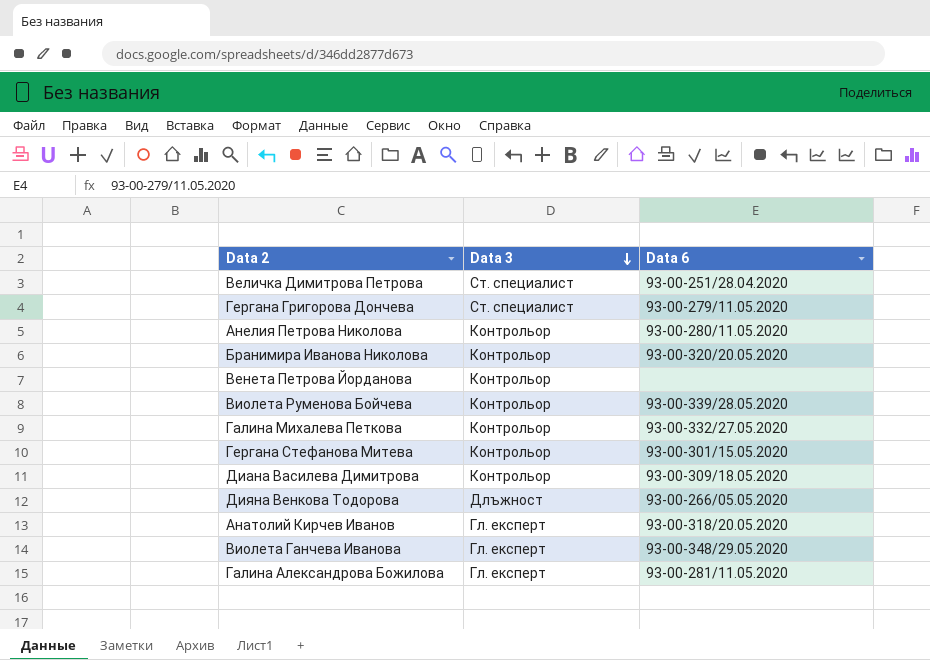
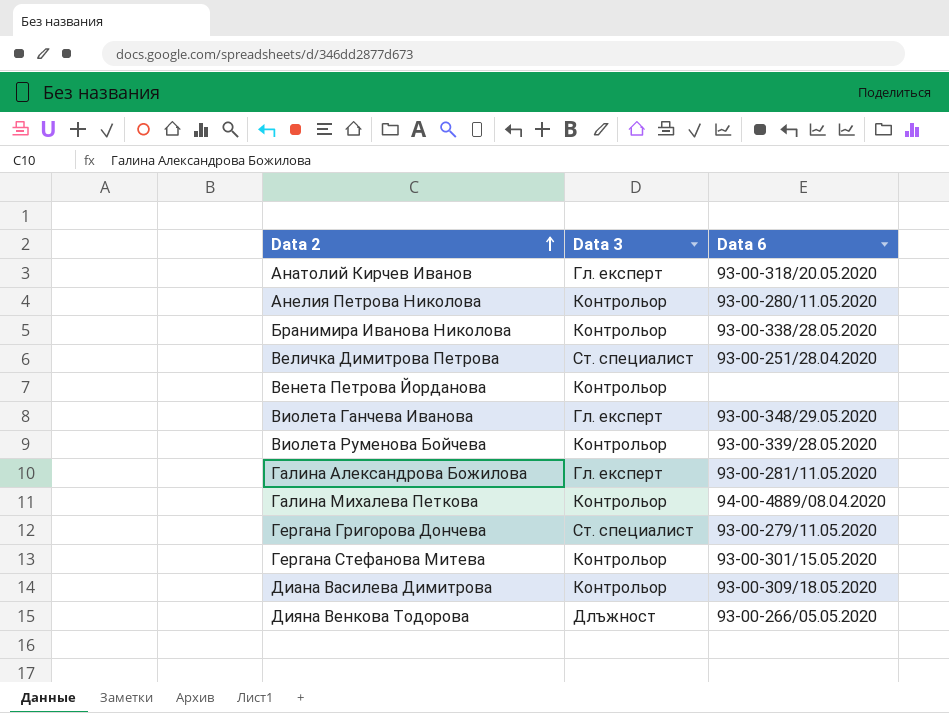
row order: Data 3 descending -> Data 2 ascending
Бранимира Иванова Николова | Data 6: 93-00-320/20.05.2020 -> 93-00-338/28.05.2020
Галина Михалева Петкова | Data 6: 93-00-332/27.05.2020 -> 94-00-4889/08.04.2020

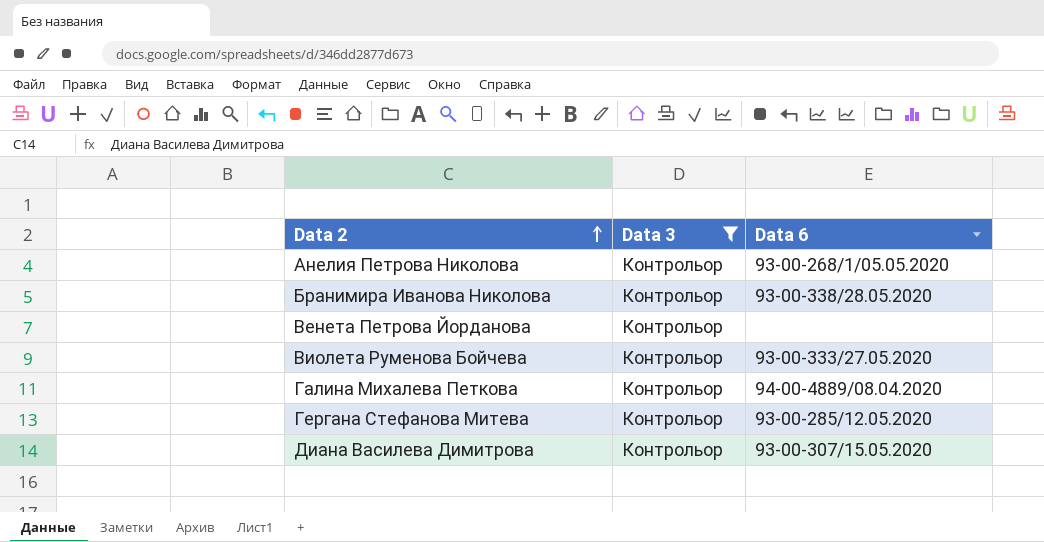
filter: none -> Data 3 = Контрольор
Анелия Петрова Николова | Data 6: 93-00-280/11.05.2020 -> 93-00-268/1/05.05.2020
Виолета Руменова Бойчева | Data 6: 93-00-339/28.05.2020 -> 93-00-333/27.05.2020
Гергана Стефанова Митева | Data 6: 93-00-301/15.05.2020 -> 93-00-285/12.05.2020
Диана Василева Димитрова | Data 6: 93-00-309/18.05.2020 -> 93-00-307/15.05.2020

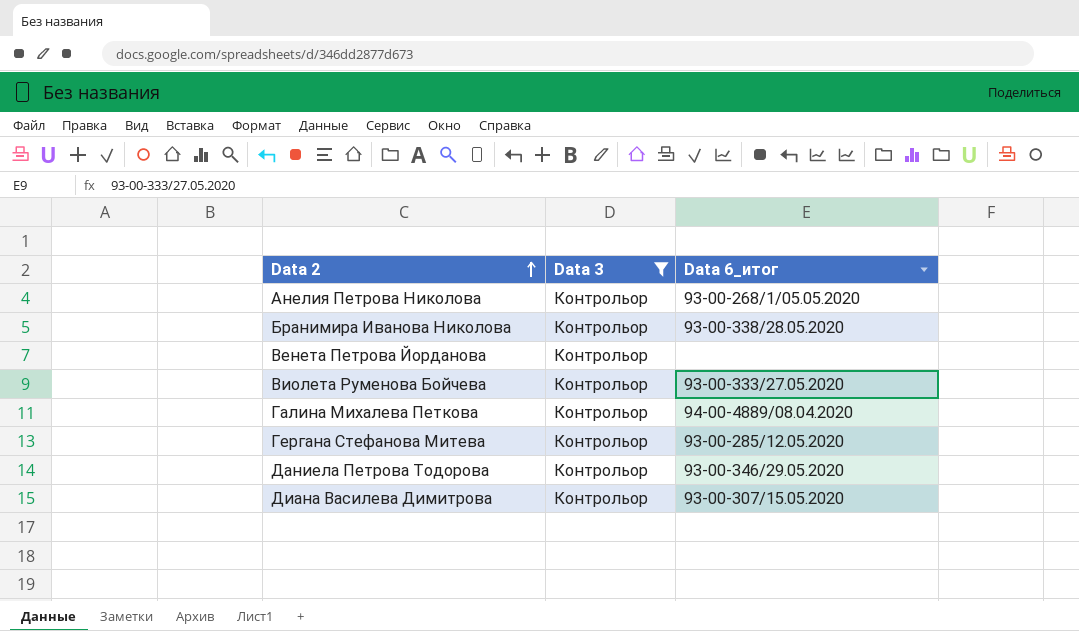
column name: Data 6 -> Data 6_итог
row Даниела Петрова Тодорова: none -> Контрольор | 93-00-346/29.05.2020

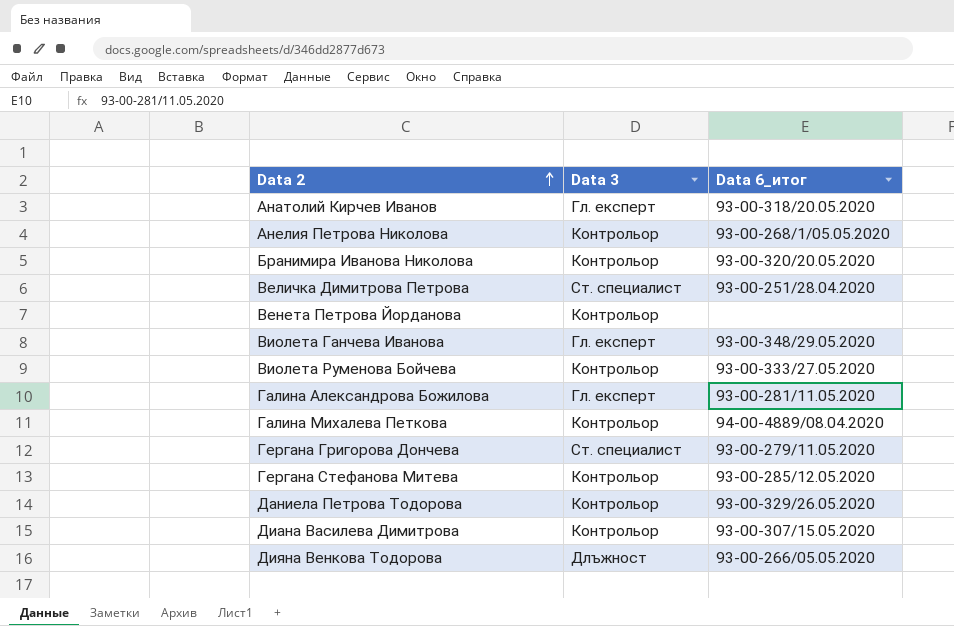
filter: Data 3 = Контрольор -> none
Бранимира Иванова Николова | Data 6_итог: 93-00-338/28.05.2020 -> 93-00-320/20.05.2020
Даниела Петрова Тодорова | Data 6_итог: 93-00-346/29.05.2020 -> 93-00-329/26.05.2020

